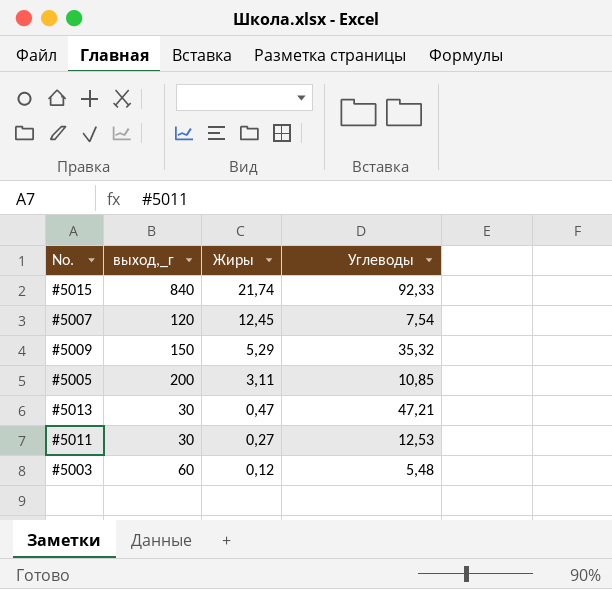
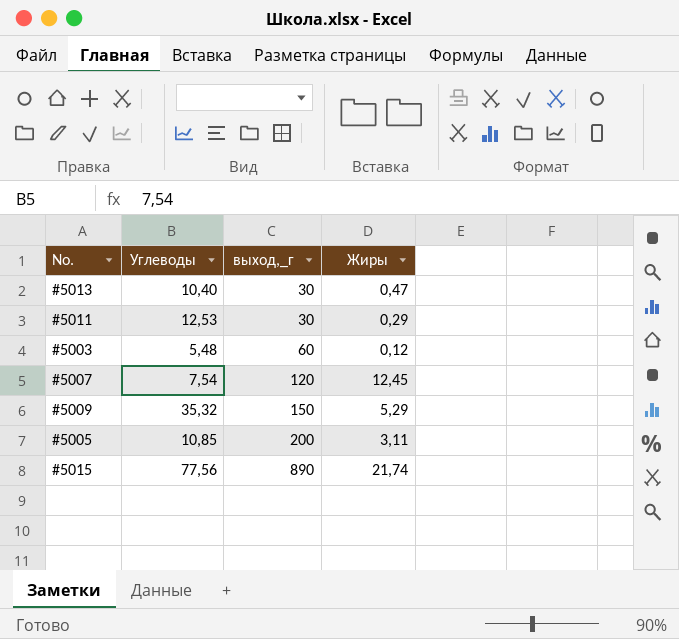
row order: Жиры descending -> выход,_г ascending
column Углеводы | position: 4 -> 2
#5013 | Углеводы: 47,21 -> 10,40
#5011 | Жиры: 0,27 -> 0,29
#5015 | Углеводы: 92,33 -> 77,56
#5015 | выход,_г: 840 -> 890

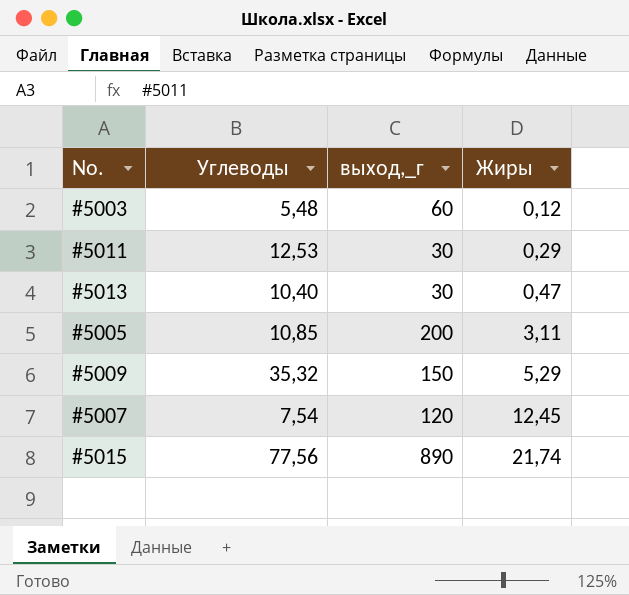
row order: выход,_г ascending -> Жиры ascending

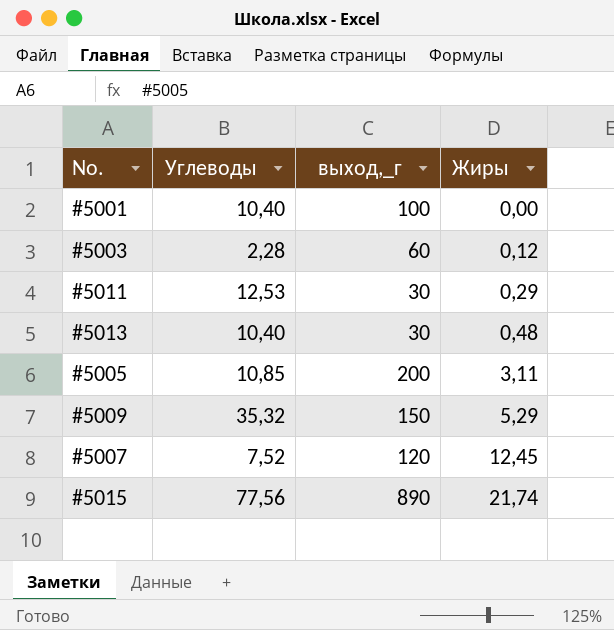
row #5001: none -> 10,40 | 100 | 0,00
#5003 | Углеводы: 5,48 -> 2,28
#5013 | Жиры: 0,47 -> 0,48
#5007 | Углеводы: 7,54 -> 7,52

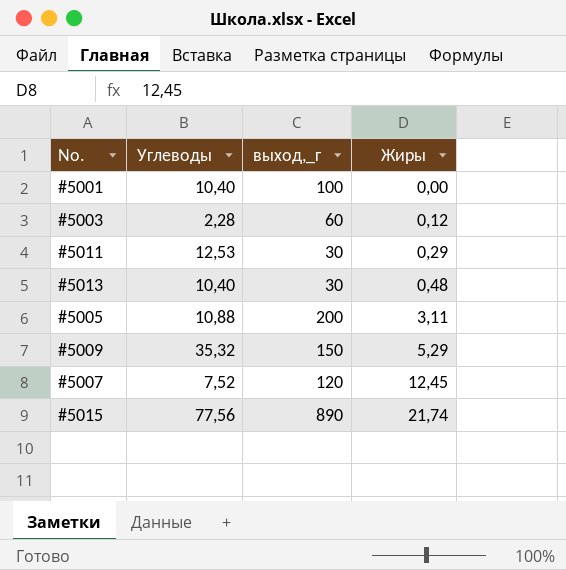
#5005 | Углеводы: 10,85 -> 10,88

